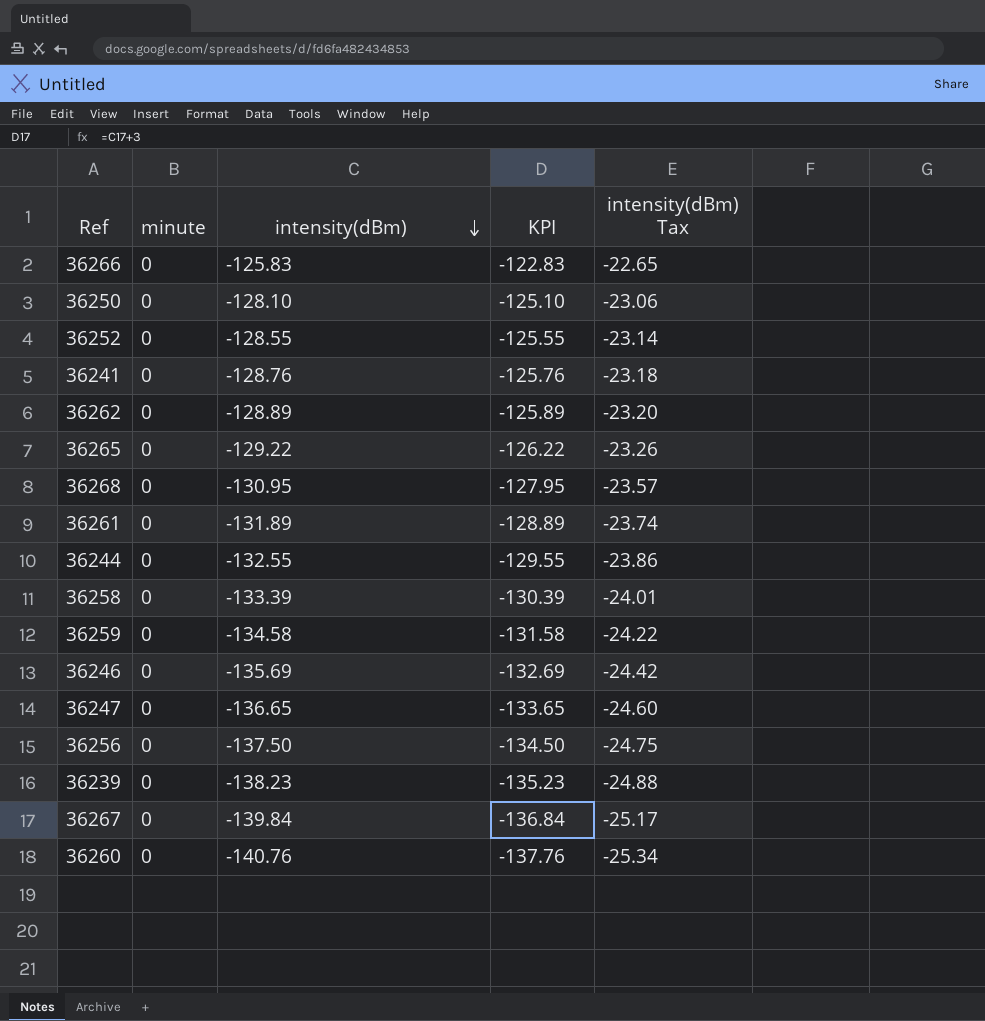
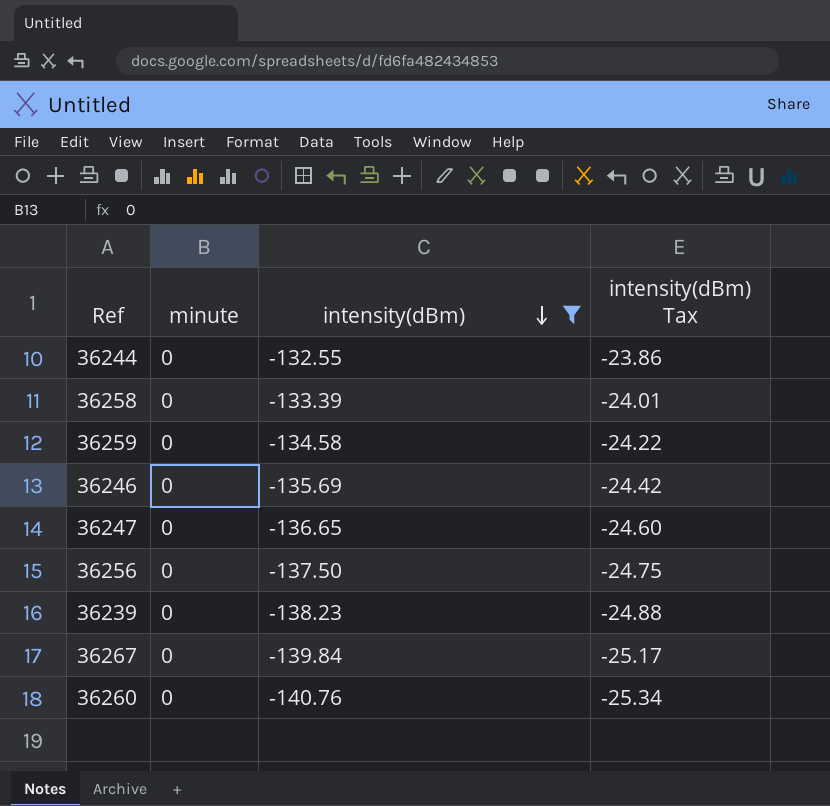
filter: none -> intensity(dBm) <= -132.55
column KPI | formula: [intensity(dBm)] + 3 -> none

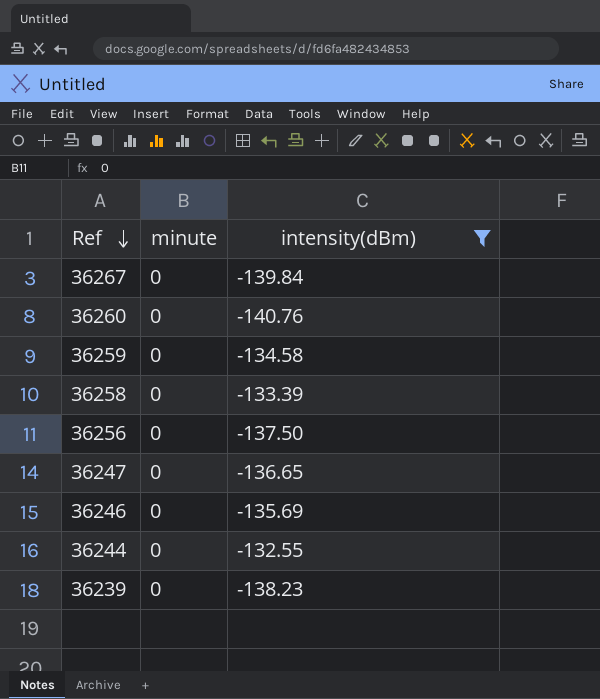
row order: intensity(dBm) descending -> Ref descending
column intensity(dBm) Tax | formula: [intensity(dBm)] * 0.18 -> none

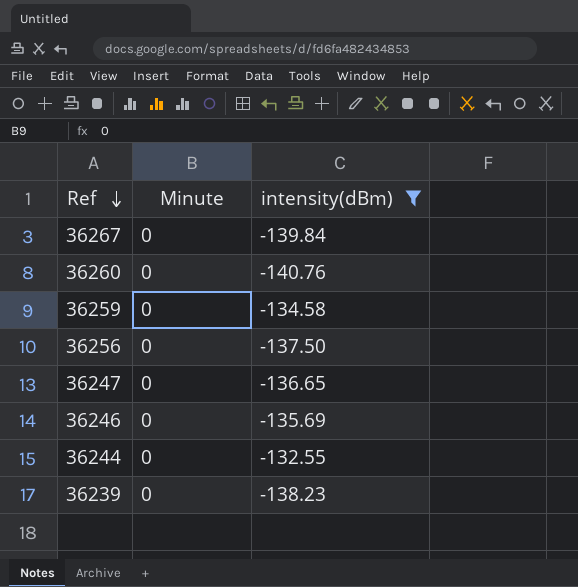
column name: minute -> Minute
row 36258: 0 | -133.39 -> none

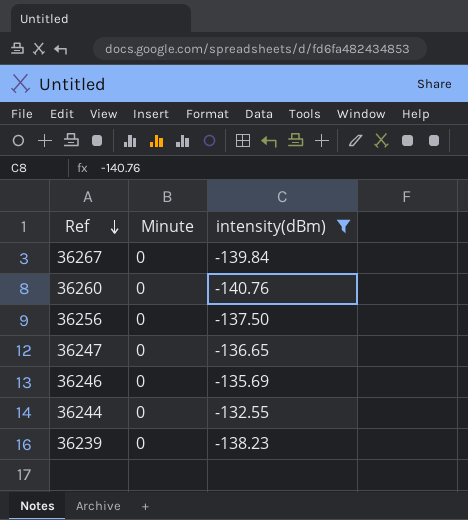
row 36259: 0 | -134.58 -> none

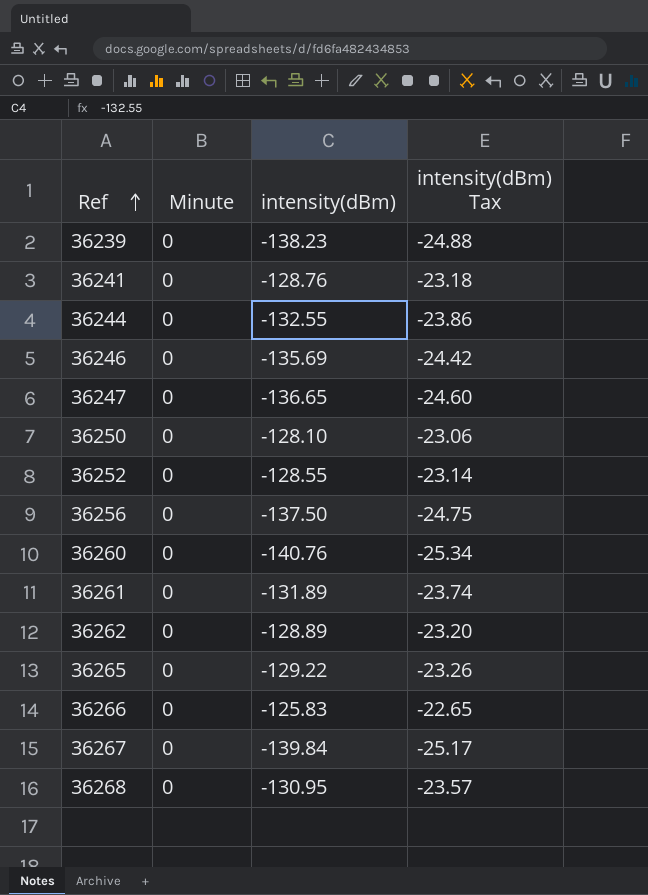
filter: intensity(dBm) <= -132.55 -> none
row order: Ref descending -> Ref ascending
column intensity(dBm) Tax | formula: none -> [intensity(dBm)] * 0.18

